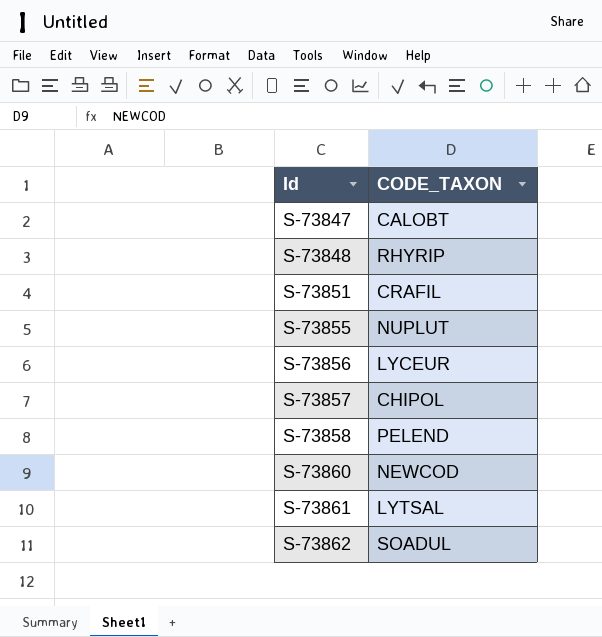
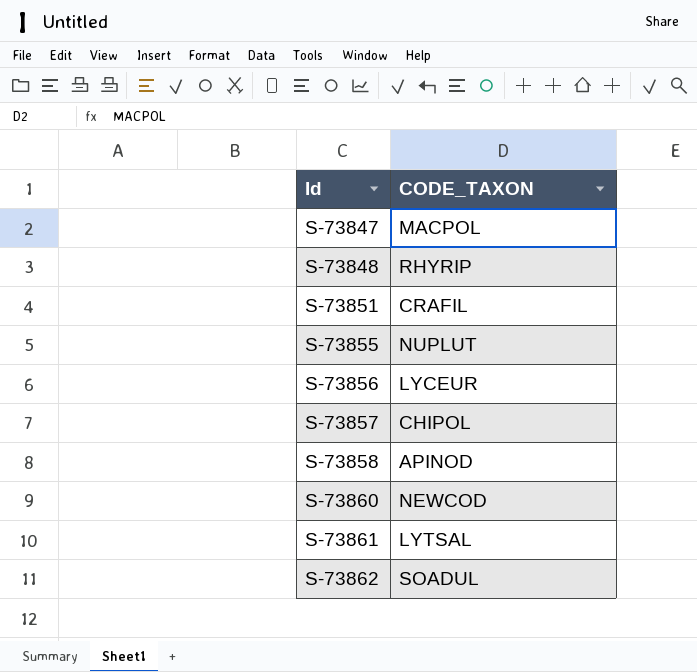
S-73847 | CODE_TAXON: CALOBT -> MACPOL
S-73858 | CODE_TAXON: PELEND -> APINOD

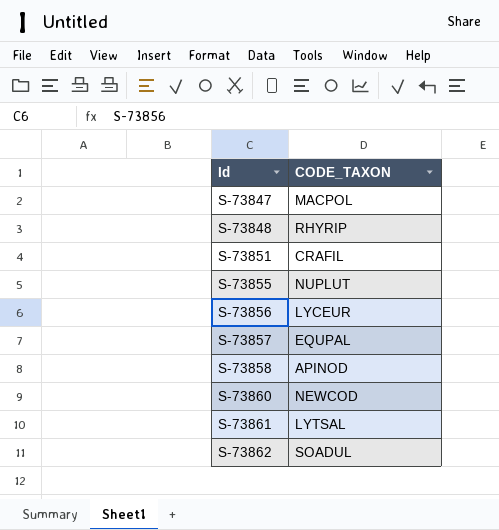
S-73857 | CODE_TAXON: CHIPOL -> EQUPAL

